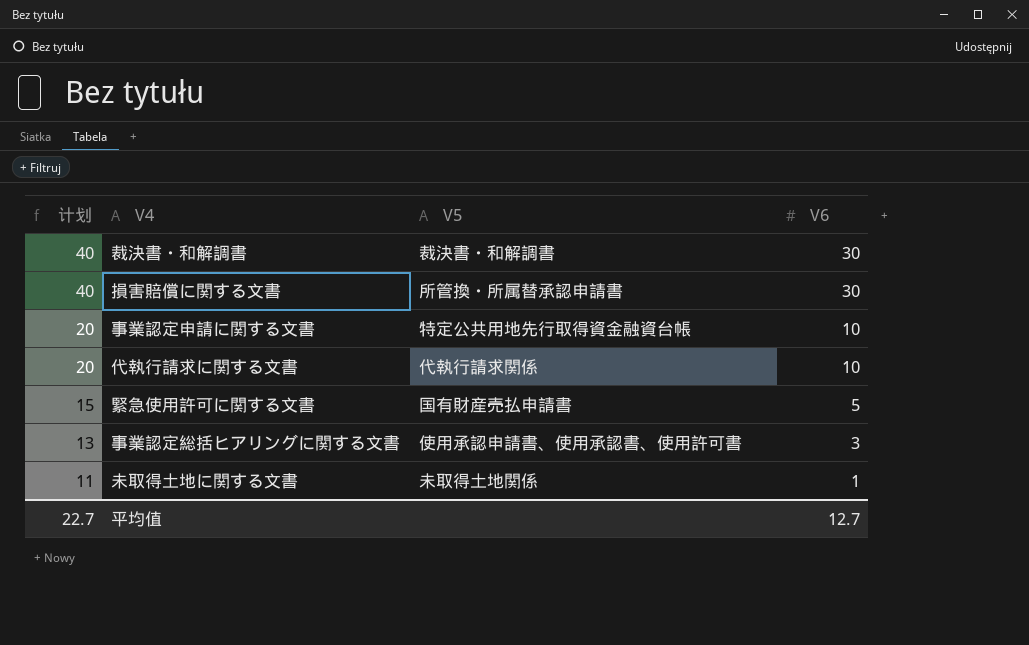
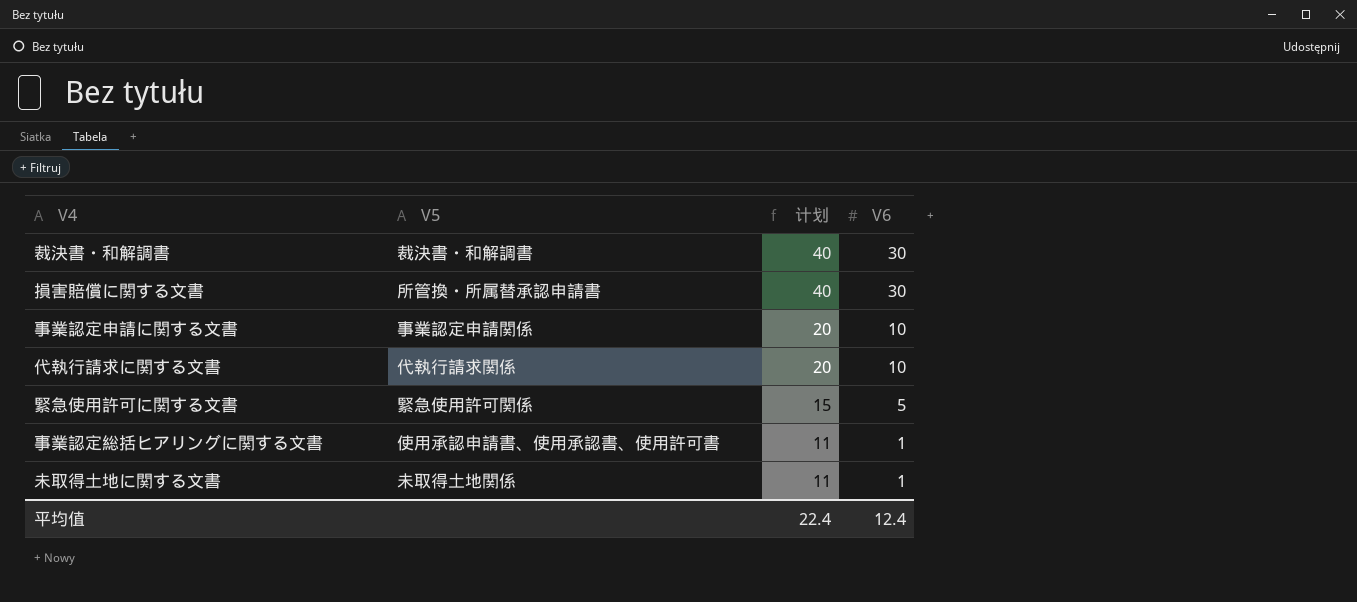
column 计划 | position: 1 -> 3
事業認定申請に関する文書 | V5: 特定公共用地先行取得資金融資台帳 -> 事業認定申請関係
緊急使用許可に関する文書 | V5: 国有財産売払申請書 -> 緊急使用許可関係
事業認定総括ヒアリングに関する文書 | 计划: 13 -> 11
事業認定総括ヒアリングに関する文書 | V6: 3 -> 1
平均值 | 计划: 22.7 -> 22.4
平均值 | V6: 12.7 -> 12.4

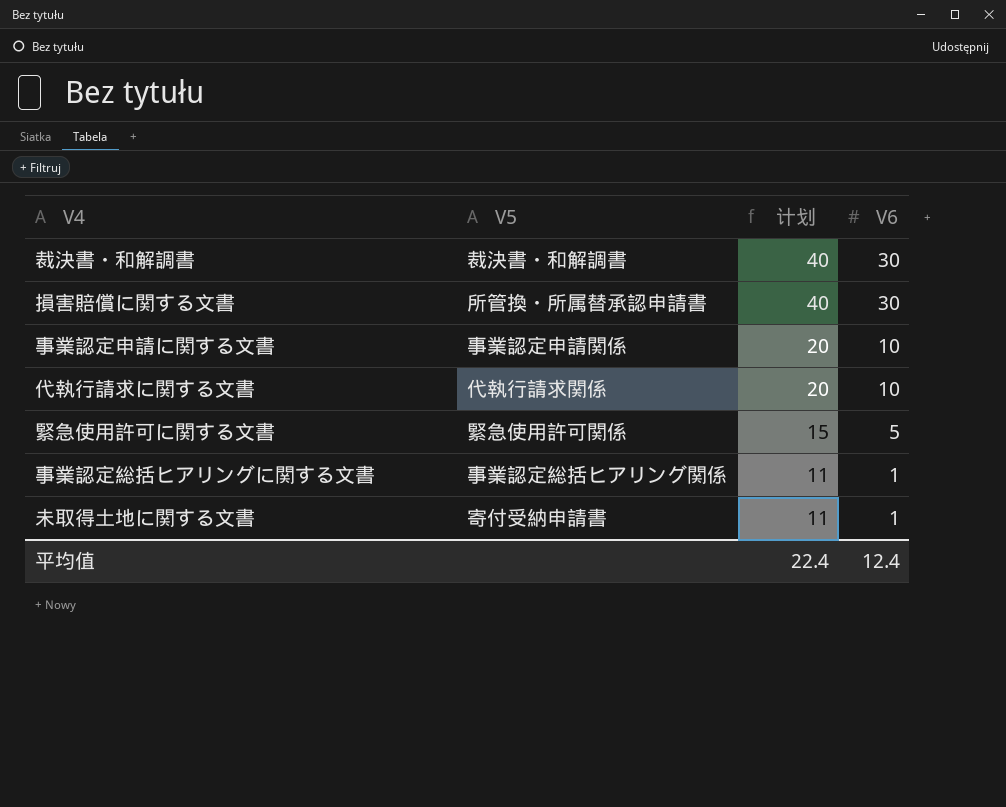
事業認定総括ヒアリングに関する文書 | V5: 使用承認申請書、使用承認書、使用許可書 -> 事業認定総括ヒアリング関係
未取得土地に関する文書 | V5: 未取得土地関係 -> 寄付受納申請書

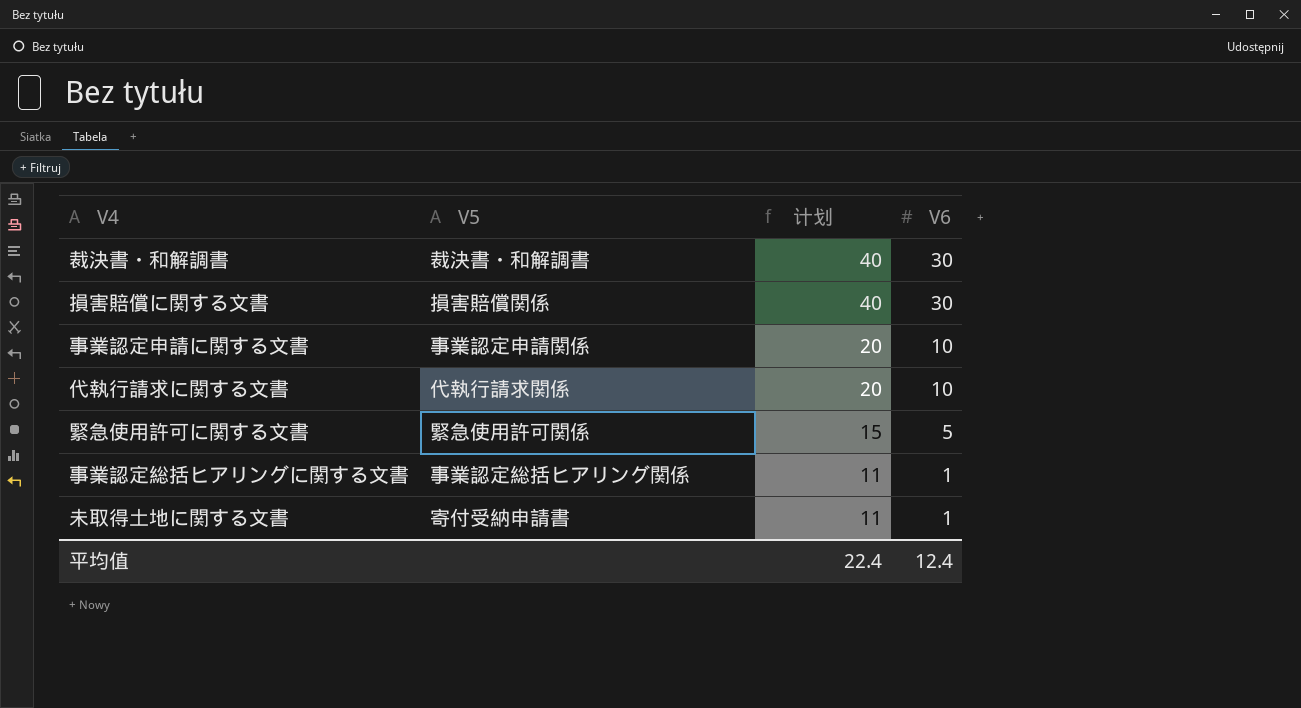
損害賠償に関する文書 | V5: 所管換・所属替承認申請書 -> 損害賠償関係

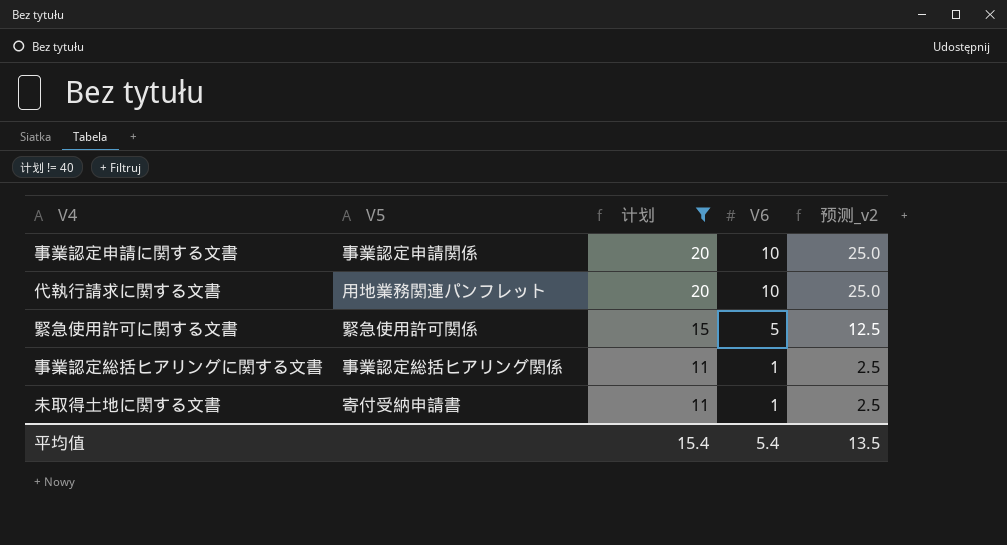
filter: none -> 计划 != 40
column 预测_v2 | formula: none -> [V6] * 2.5
代執行請求に関する文書 | V5: 代執行請求関係 -> 用地業務関連パンフレット
平均值 | 计划: 22.4 -> 15.4
平均值 | V6: 12.4 -> 5.4

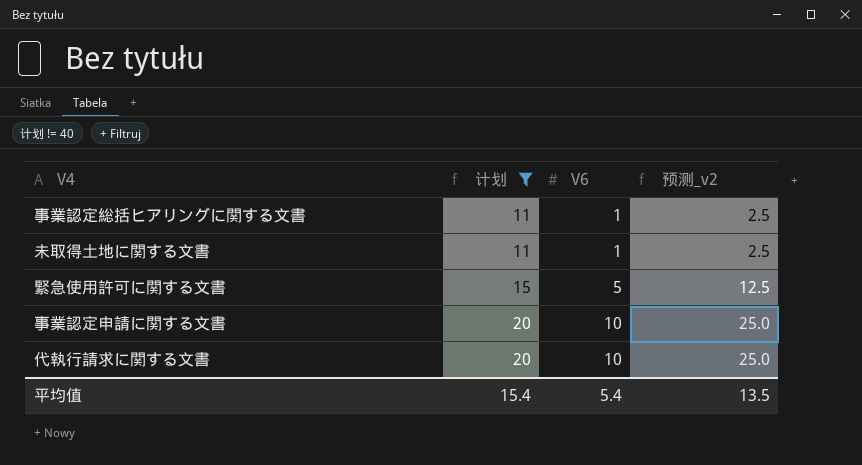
row order: 计划 descending -> 计划 ascending
column V5 | position: 2 -> none

